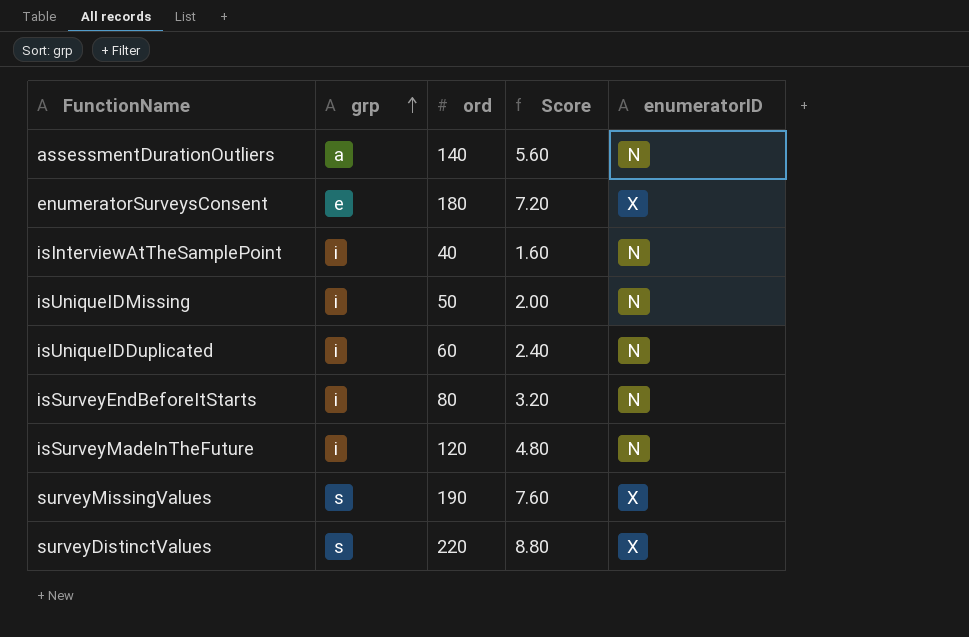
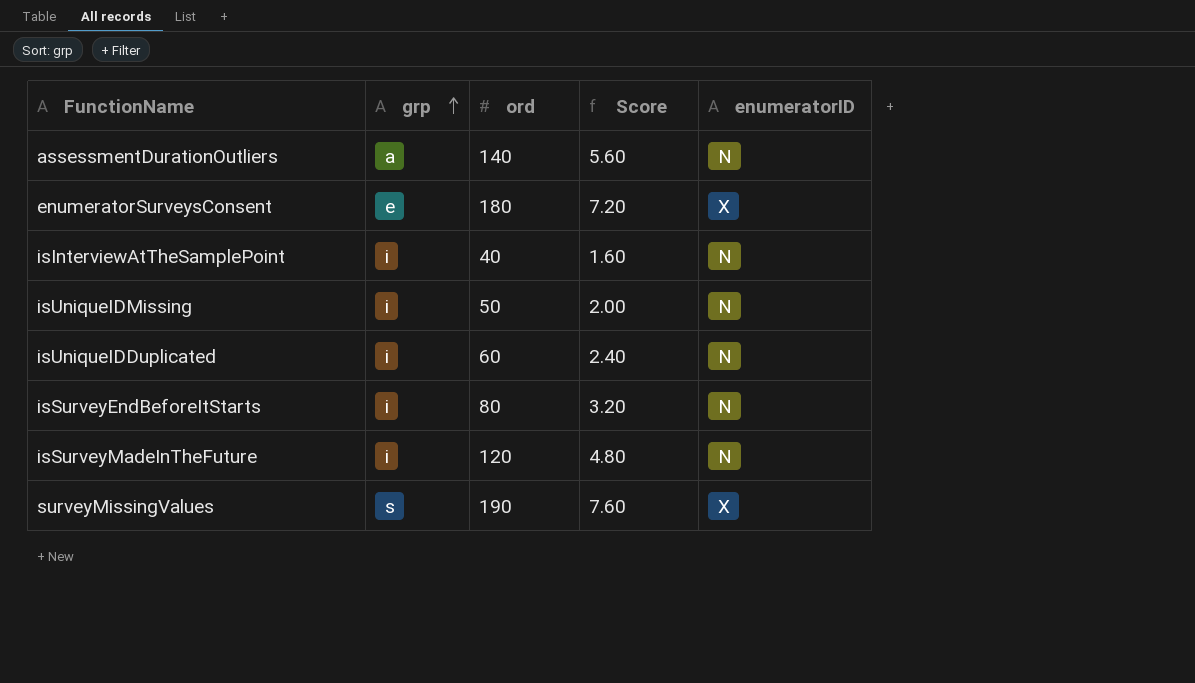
row surveyDistinctValues: s | 220 | 8.80 | X -> none

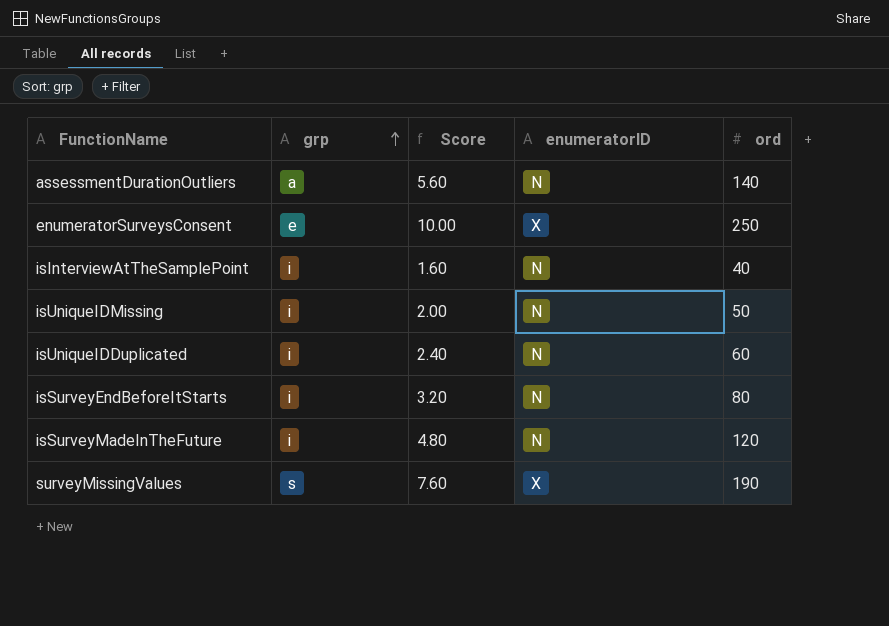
column ord | position: 3 -> 5
enumeratorSurveysConsent | Score: 7.20 -> 10.00
enumeratorSurveysConsent | ord: 180 -> 250

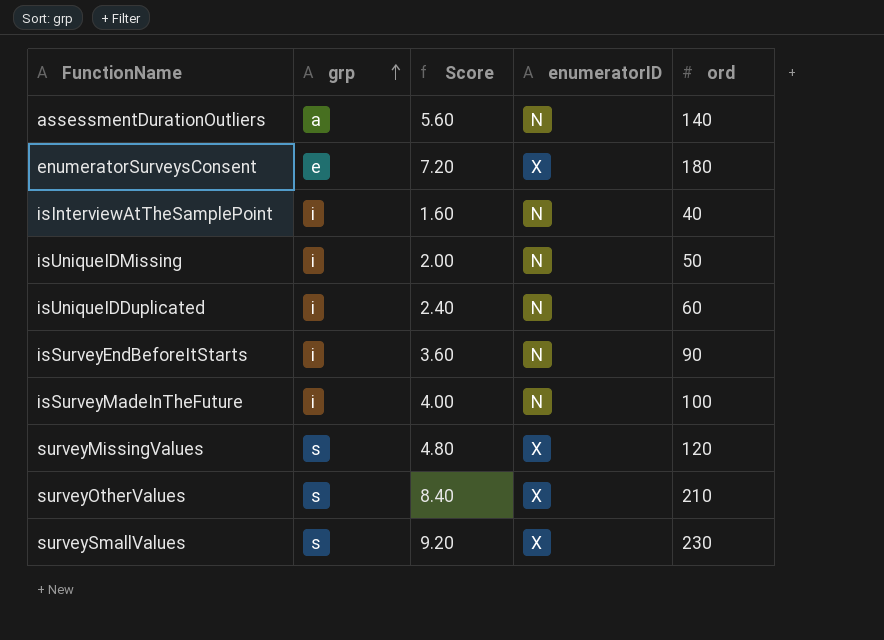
enumeratorSurveysConsent | Score: 10.00 -> 7.20
enumeratorSurveysConsent | ord: 250 -> 180
isSurveyEndBeforeItStarts | Score: 3.20 -> 3.60
isSurveyEndBeforeItStarts | ord: 80 -> 90
isSurveyMadeInTheFuture | Score: 4.80 -> 4.00
isSurveyMadeInTheFuture | ord: 120 -> 100
surveyMissingValues | Score: 7.60 -> 4.80
surveyMissingValues | ord: 190 -> 120
row surveyOtherValues: none -> s | 8.40 | X | 210
row surveySmallValues: none -> s | 9.20 | X | 230

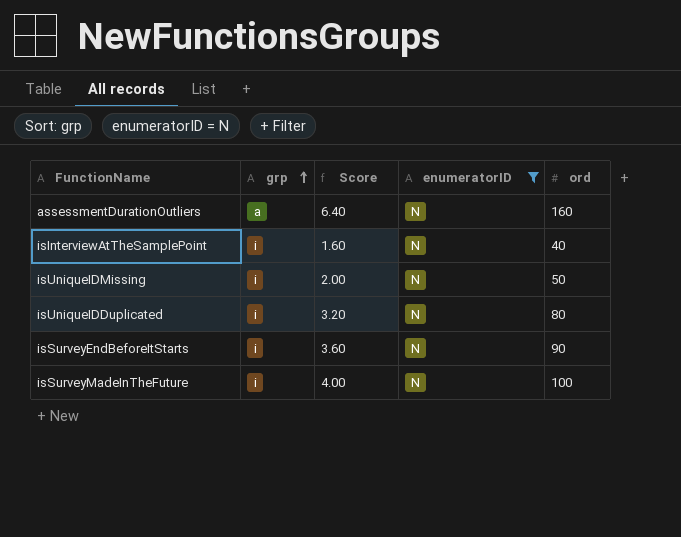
filter: none -> enumeratorID = N
assessmentDurationOutliers | Score: 5.60 -> 6.40
assessmentDurationOutliers | ord: 140 -> 160
isUniqueIDDuplicated | Score: 2.40 -> 3.20
isUniqueIDDuplicated | ord: 60 -> 80

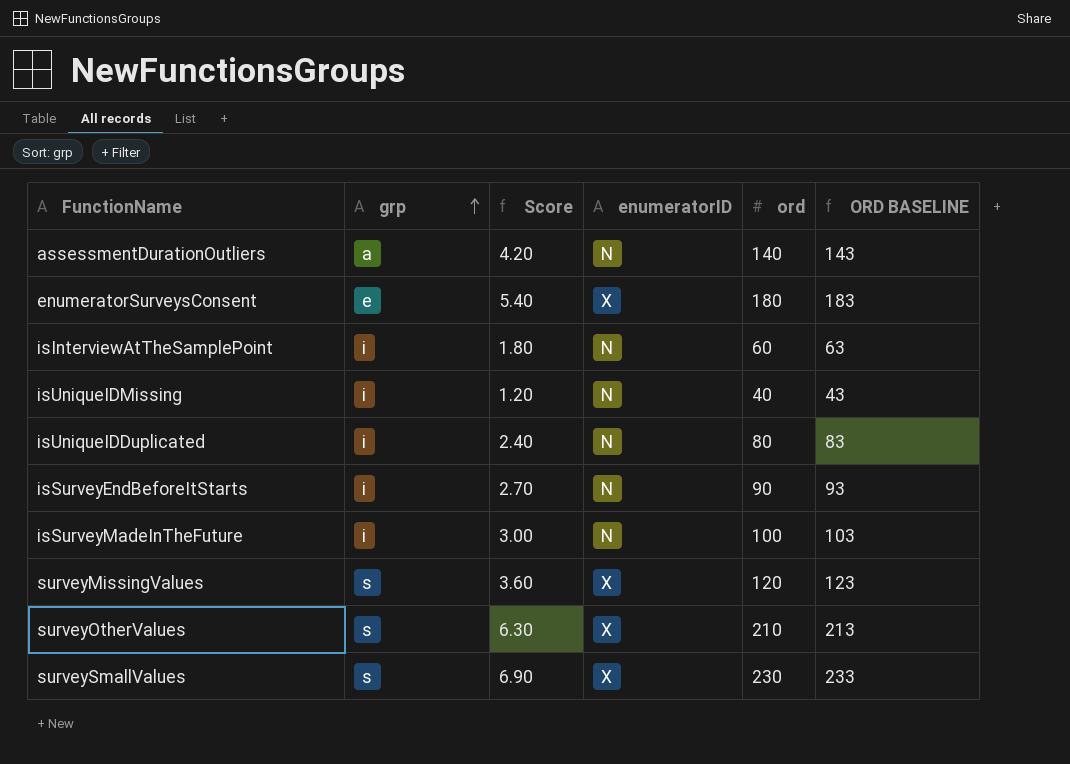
filter: enumeratorID = N -> none
column Score | formula: [ord] * 0.04 -> [ord] * 0.03
column ORD BASELINE | formula: none -> [ord] + 3
assessmentDurationOutliers | ord: 160 -> 140
isInterviewAtTheSamplePoint | ord: 40 -> 60
isUniqueIDMissing | ord: 50 -> 40

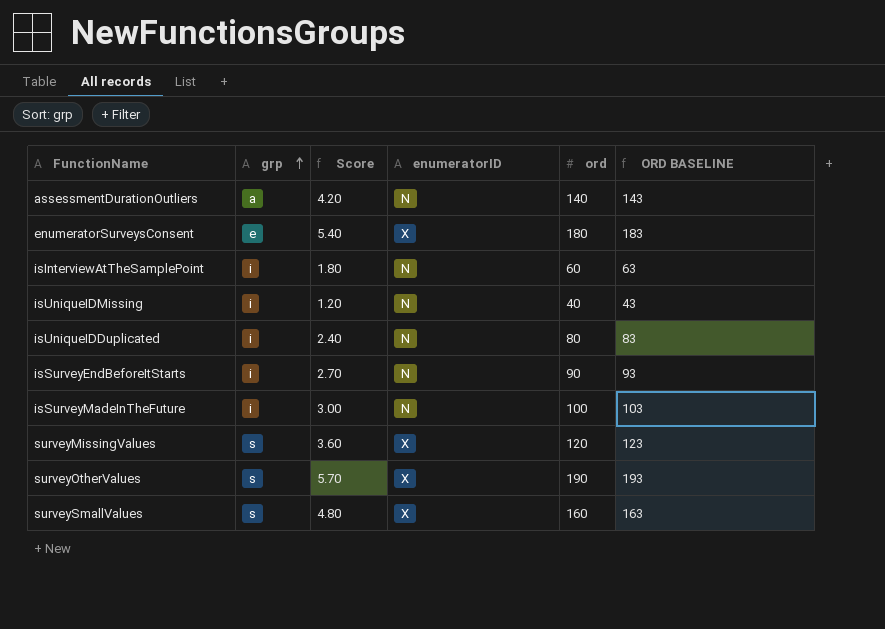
surveyOtherValues | Score: 6.30 -> 5.70
surveyOtherValues | ord: 210 -> 190
surveyOtherValues | ORD BASELINE: 213 -> 193
surveySmallValues | Score: 6.90 -> 4.80
surveySmallValues | ord: 230 -> 160
surveySmallValues | ORD BASELINE: 233 -> 163

